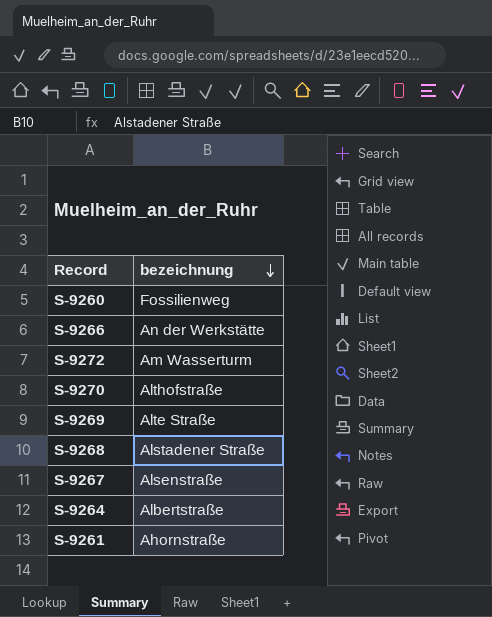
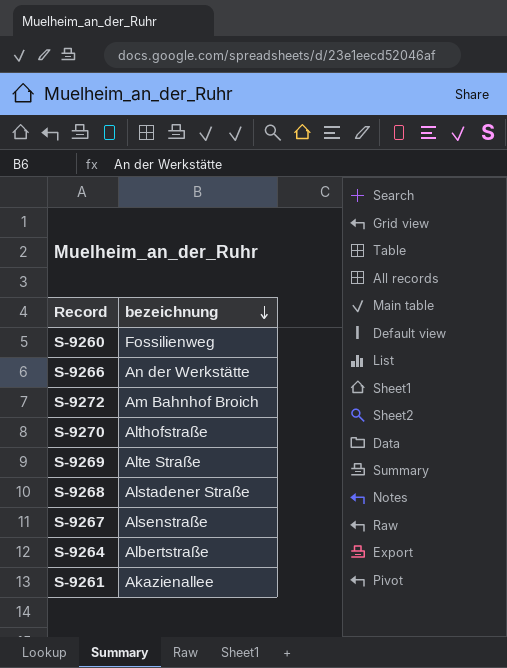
S-9272 | bezeichnung: Am Wasserturm -> Am Bahnhof Broich
S-9261 | bezeichnung: Ahornstraße -> Akazienallee

